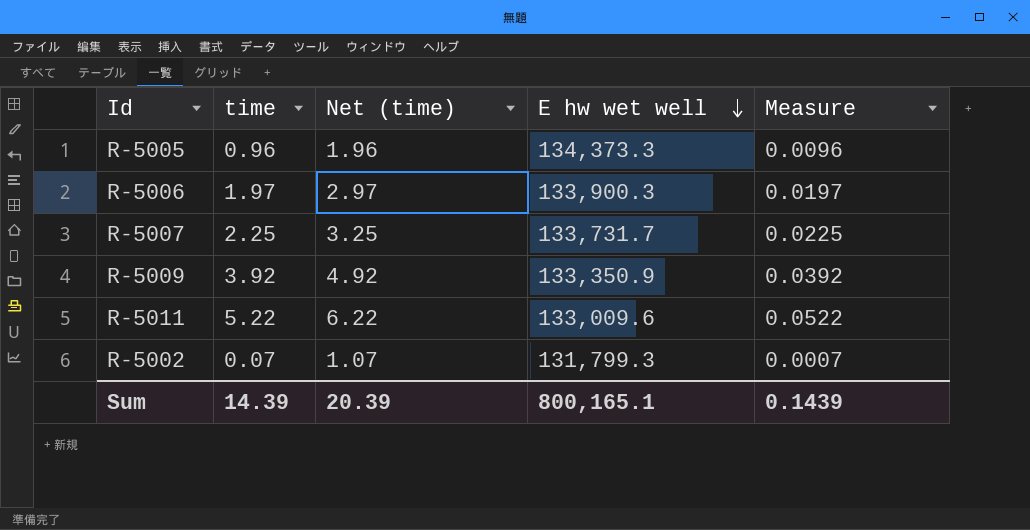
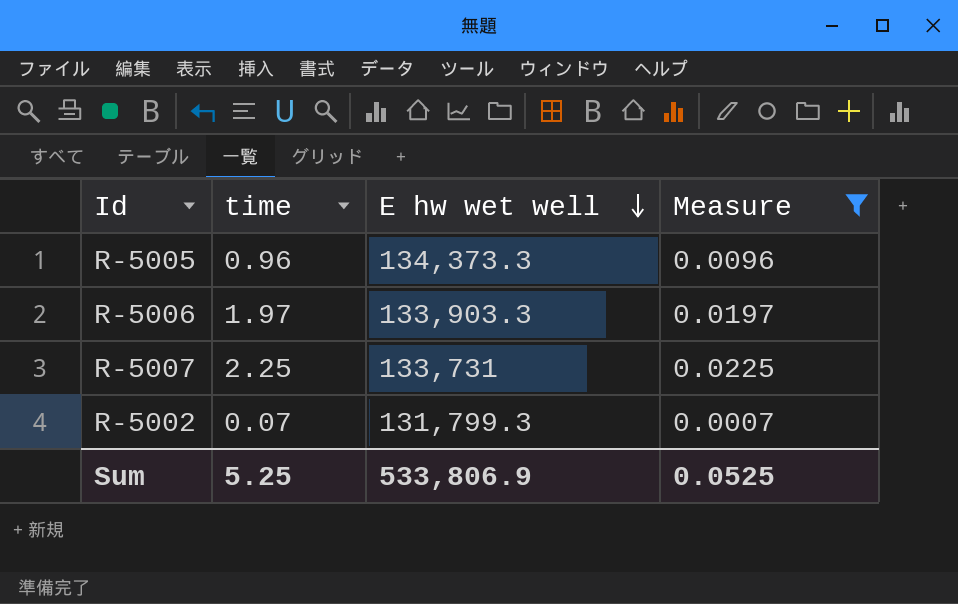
filter: none -> Measure <= 0.0225
column Net (time) | formula: [time] + 1 -> none
R-5006 | E hw wet well: 133,900.3 -> 133,903.3
R-5007 | E hw wet well: 133,731.7 -> 133,731
Sum | time: 14.39 -> 5.25
Sum | E hw wet well: 800,165.1 -> 533,806.9
Sum | Measure: 0.1439 -> 0.0525

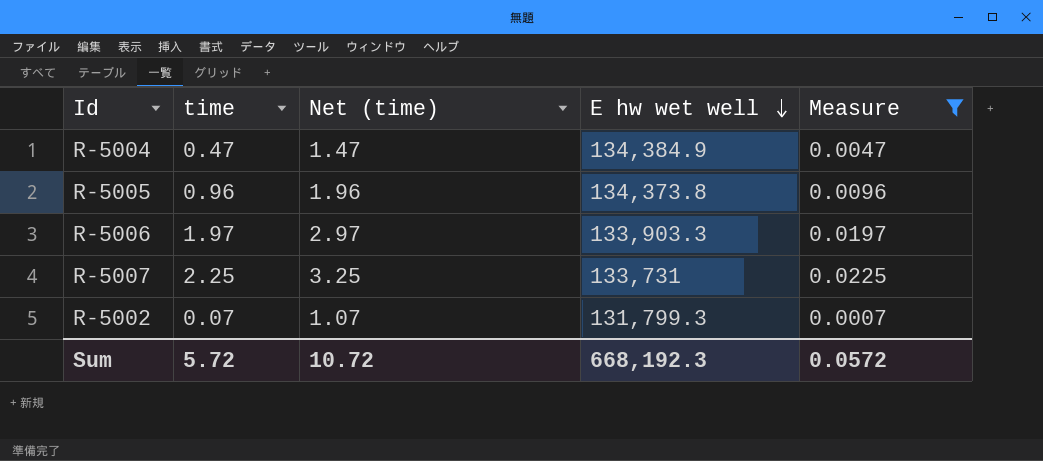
column Net (time) | formula: none -> [time] + 1
row R-5004: none -> 0.47 | 1.47 | 134,384.9 | 0.0047
R-5005 | E hw wet well: 134,373.3 -> 134,373.8
Sum | time: 5.25 -> 5.72
Sum | E hw wet well: 533,806.9 -> 668,192.3
Sum | Measure: 0.0525 -> 0.0572

